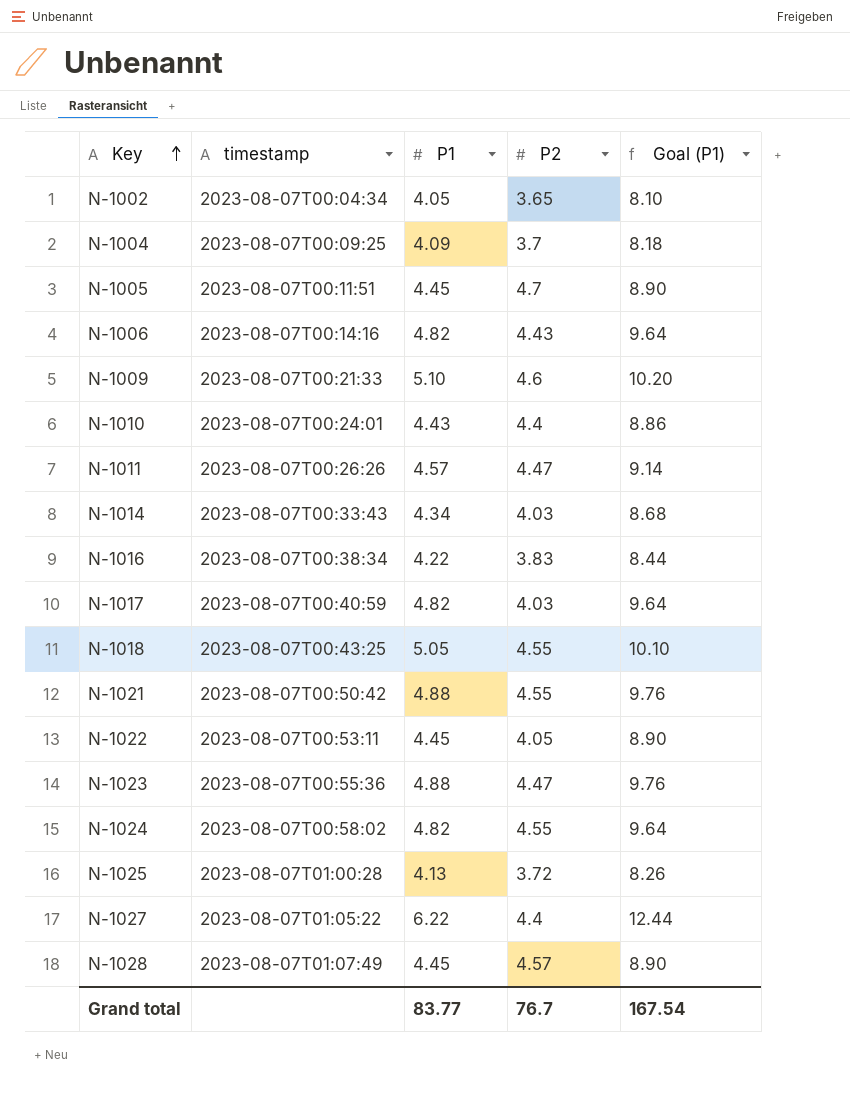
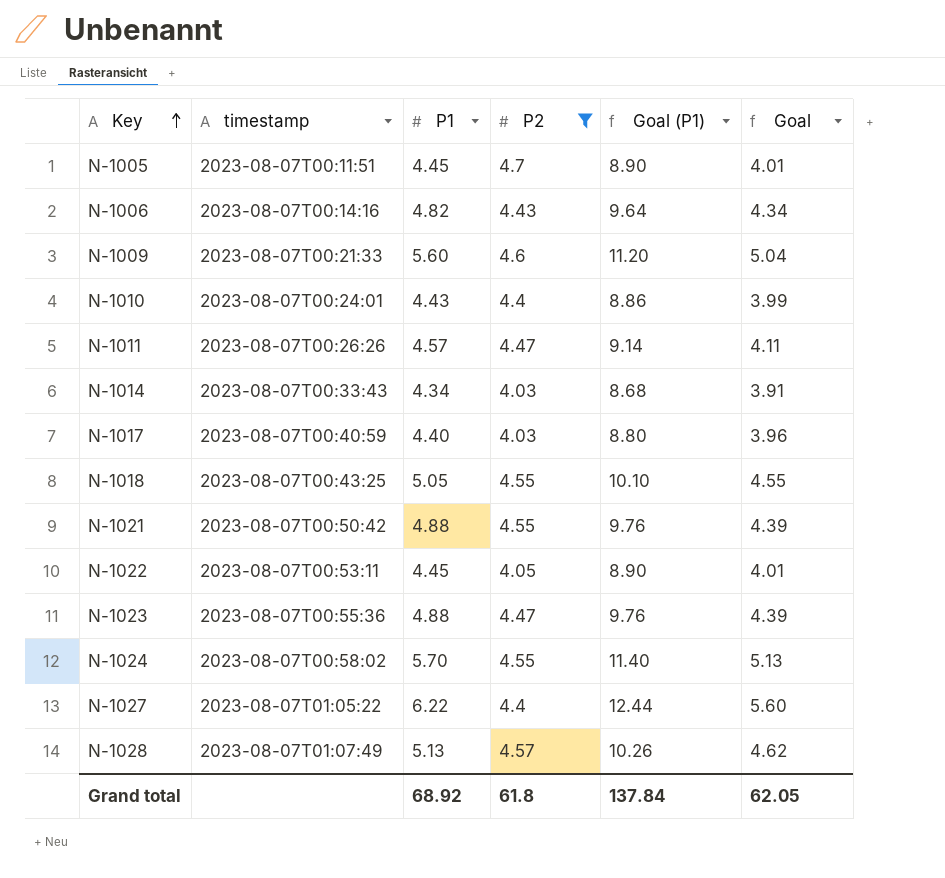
filter: none -> P2 >= 4.03
column Goal | formula: none -> [P1] * 0.9
N-1009 | P1: 5.10 -> 5.60
N-1009 | Goal (P1): 10.20 -> 11.20
N-1017 | P1: 4.82 -> 4.40
N-1017 | Goal (P1): 9.64 -> 8.80
N-1024 | P1: 4.82 -> 5.70
N-1024 | Goal (P1): 9.64 -> 11.40
N-1028 | P1: 4.45 -> 5.13
N-1028 | Goal (P1): 8.90 -> 10.26
Grand total | P1: 83.77 -> 68.92
Grand total | P2: 76.7 -> 61.8
Grand total | Goal (P1): 167.54 -> 137.84

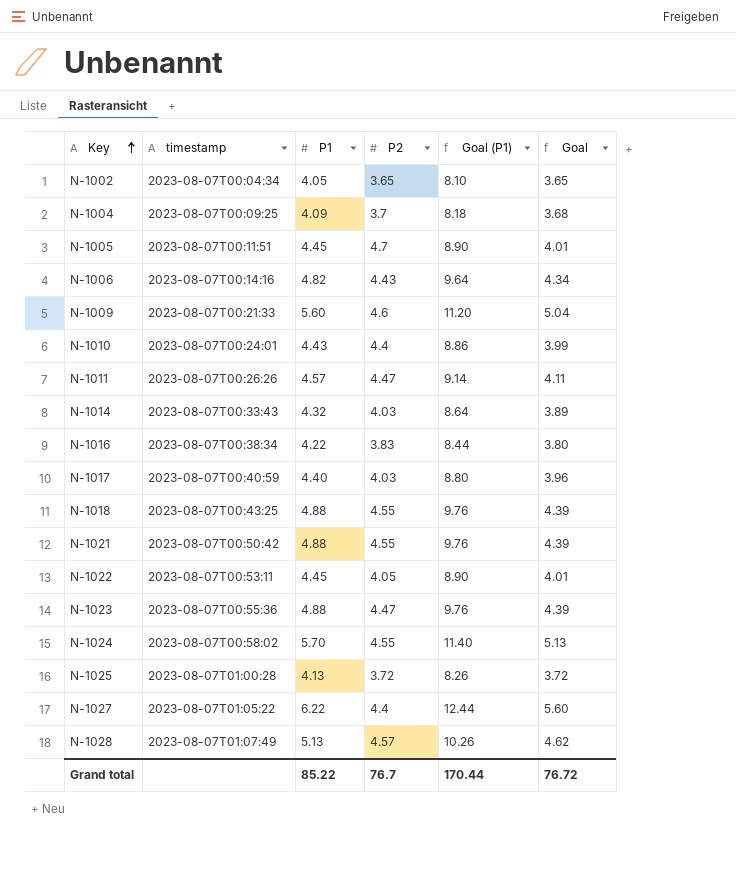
filter: P2 >= 4.03 -> none
N-1014 | P1: 4.34 -> 4.32
N-1014 | Goal (P1): 8.68 -> 8.64
N-1014 | Goal: 3.91 -> 3.89
N-1018 | P1: 5.05 -> 4.88
N-1018 | Goal (P1): 10.10 -> 9.76
N-1018 | Goal: 4.55 -> 4.39
Grand total | P1: 68.92 -> 85.22
Grand total | P2: 61.8 -> 76.7
Grand total | Goal (P1): 137.84 -> 170.44
Grand total | Goal: 62.05 -> 76.72

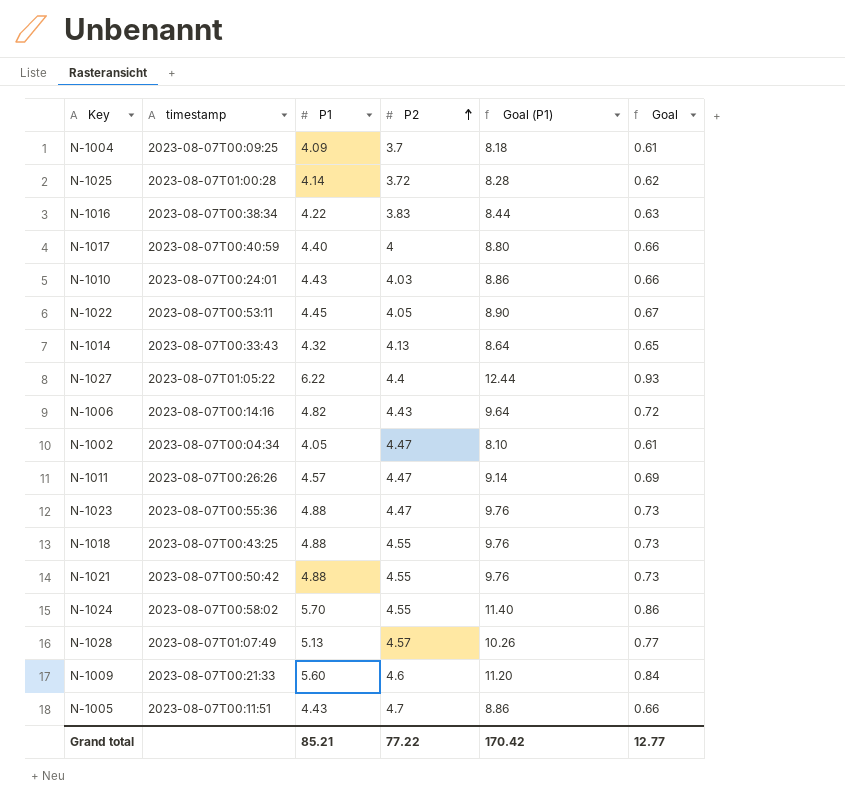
row order: Key ascending -> P2 ascending
column Goal | formula: [P1] * 0.9 -> [P1] * 0.15
N-1025 | P1: 4.13 -> 4.14
N-1025 | Goal (P1): 8.26 -> 8.28
N-1017 | P2: 4.03 -> 4
N-1010 | P2: 4.4 -> 4.03
N-1014 | P2: 4.03 -> 4.13
N-1002 | P2: 3.65 -> 4.47
N-1005 | P1: 4.45 -> 4.43
N-1005 | Goal (P1): 8.90 -> 8.86
Grand total | P1: 85.22 -> 85.21
Grand total | P2: 76.7 -> 77.22
Grand total | Goal (P1): 170.44 -> 170.42
Grand total | Goal: 76.72 -> 12.77

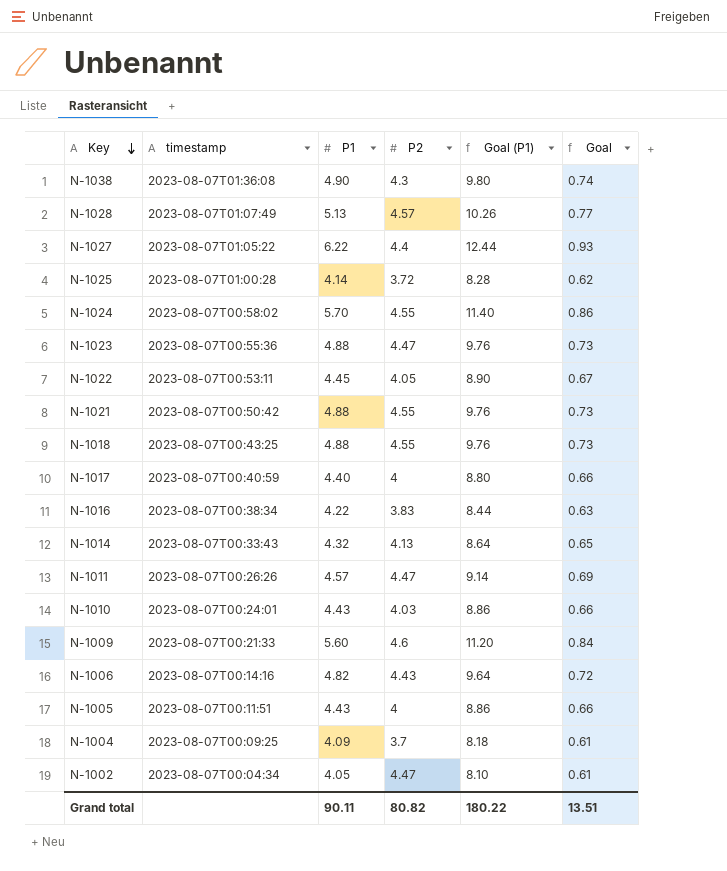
row order: P2 ascending -> Key descending
row N-1038: none -> 2023-08-07T01:36:08 | 4.90 | 4.3 | 9.80 | 0.74
N-1005 | P2: 4.7 -> 4
Grand total | P1: 85.21 -> 90.11
Grand total | P2: 77.22 -> 80.82
Grand total | Goal (P1): 170.42 -> 180.22
Grand total | Goal: 12.77 -> 13.51

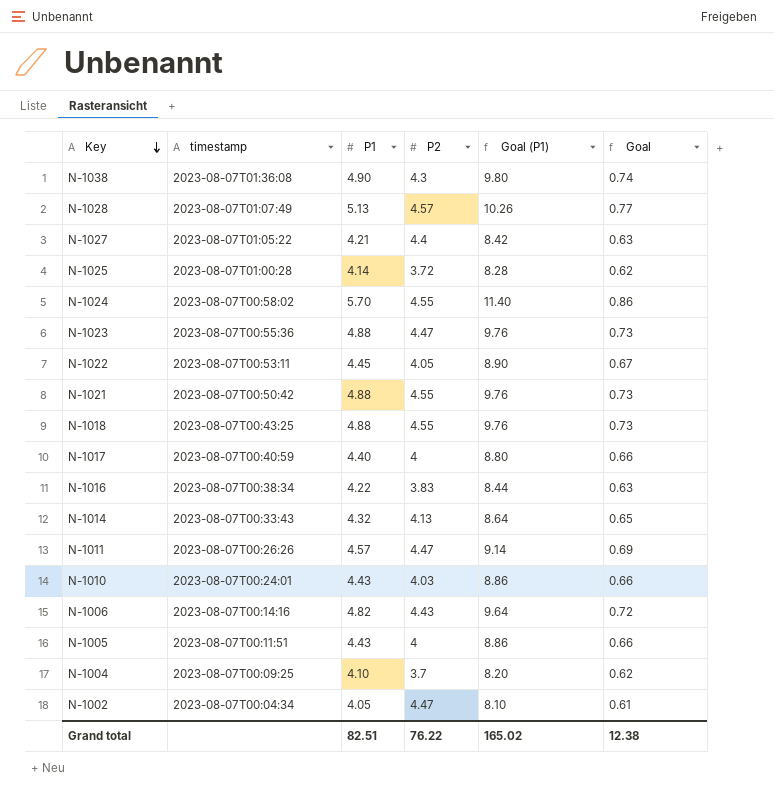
row N-1009: 2023-08-07T00:21:33 | 5.60 | 4.6 | 11.20 | 0.84 -> none
N-1027 | P1: 6.22 -> 4.21
N-1027 | Goal (P1): 12.44 -> 8.42
N-1027 | Goal: 0.93 -> 0.63
N-1004 | P1: 4.09 -> 4.10
N-1004 | Goal (P1): 8.18 -> 8.20
N-1004 | Goal: 0.61 -> 0.62
Grand total | P1: 90.11 -> 82.51
Grand total | P2: 80.82 -> 76.22
Grand total | Goal (P1): 180.22 -> 165.02
Grand total | Goal: 13.51 -> 12.38

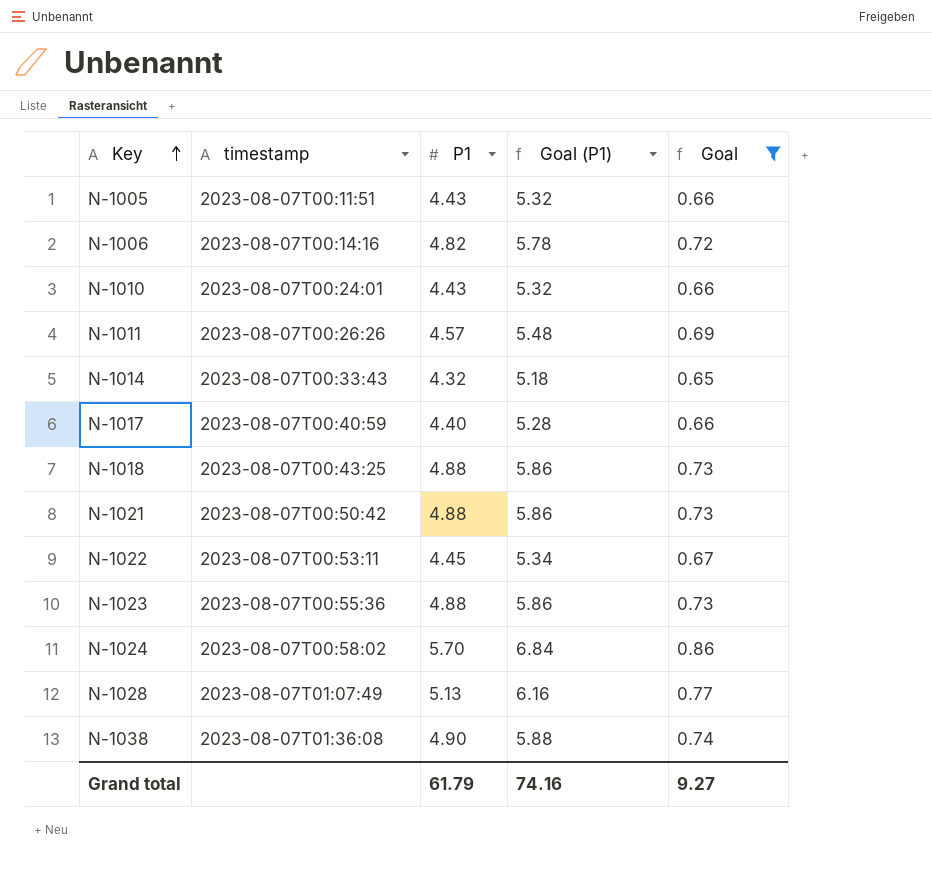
filter: none -> Goal >= 0.65
row order: Key descending -> Key ascending
column P2 | position: 4 -> none
column Goal (P1) | formula: [P1] * 2 -> [P1] * 1.2
Grand total | P1: 82.51 -> 61.79
Grand total | Goal (P1): 165.02 -> 74.16
Grand total | Goal: 12.38 -> 9.27

